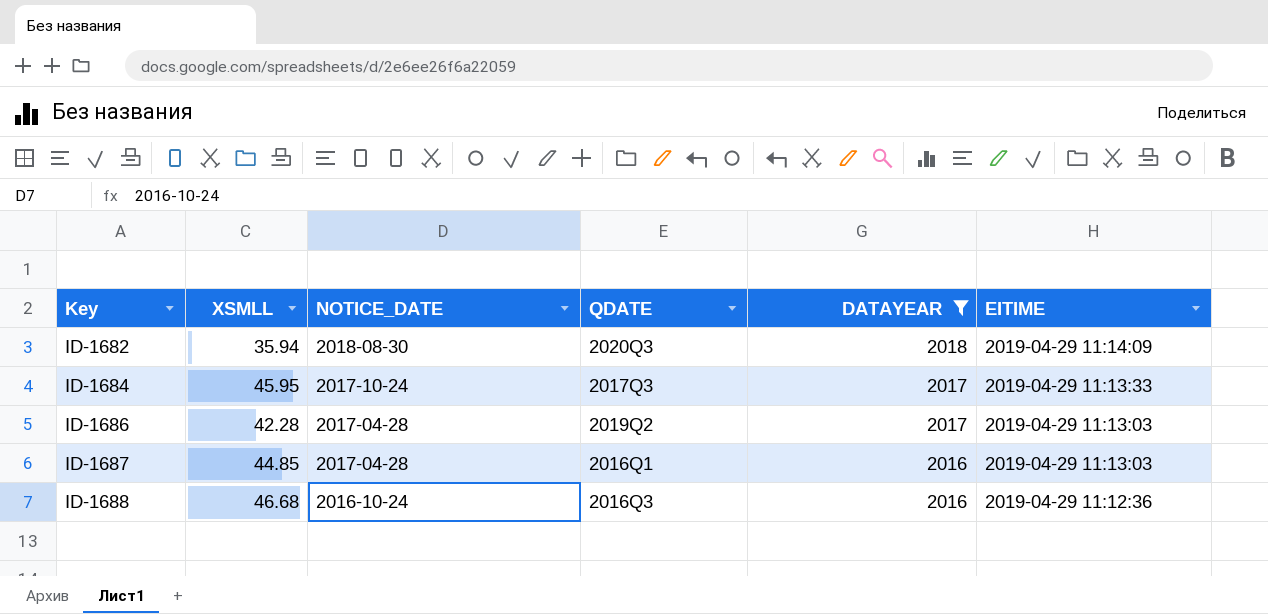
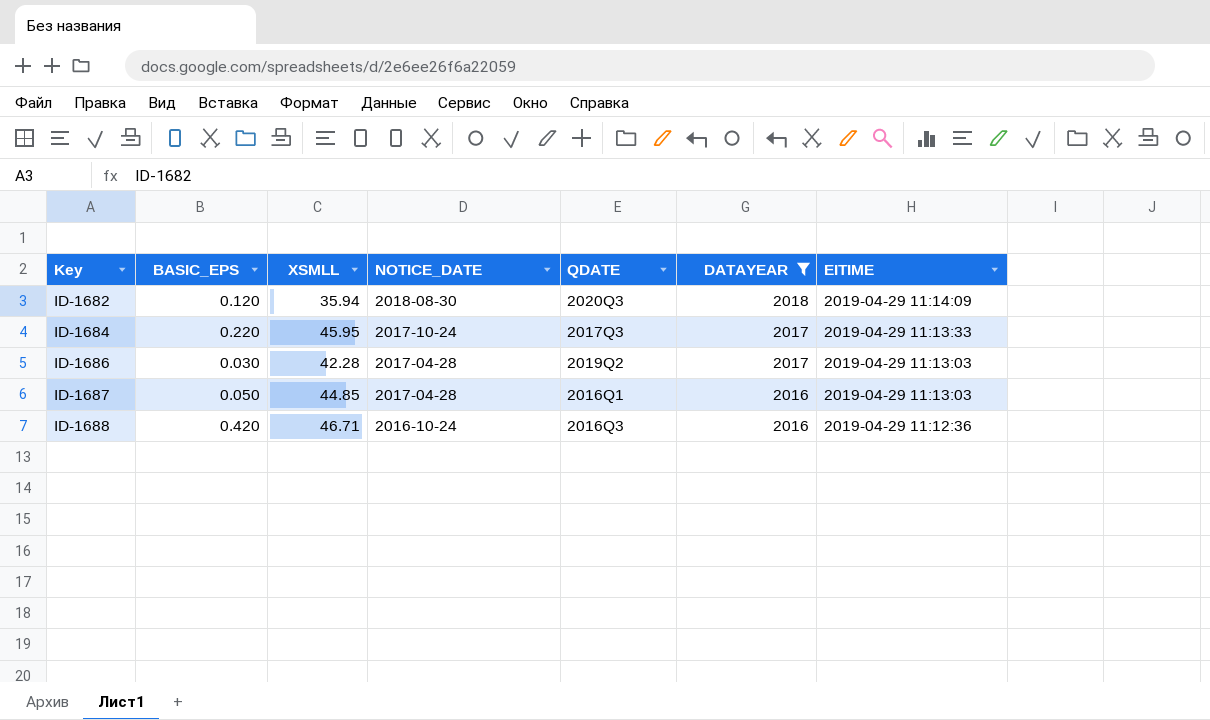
column BASIC_EPS | position: none -> 2
ID-1688 | XSMLL: 46.68 -> 46.71

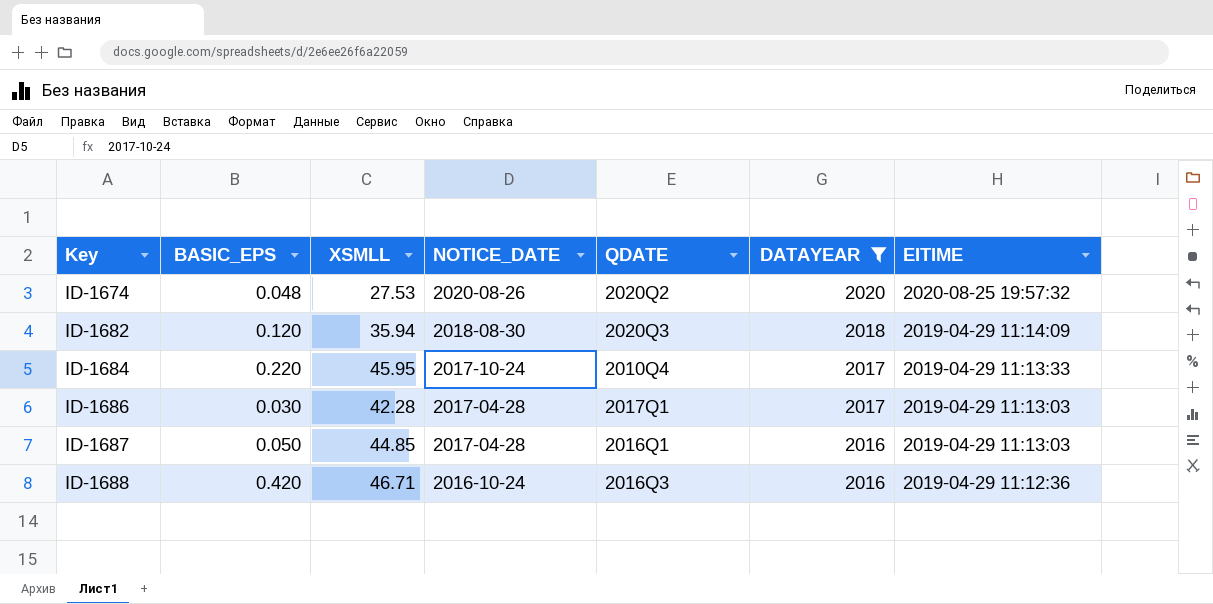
row ID-1674: none -> 0.048 | 27.53 | 2020-08-26 | 2020Q2 | 2020 | 2020-08-25 19:57:32
ID-1684 | QDATE: 2017Q3 -> 2010Q4
ID-1686 | QDATE: 2019Q2 -> 2017Q1

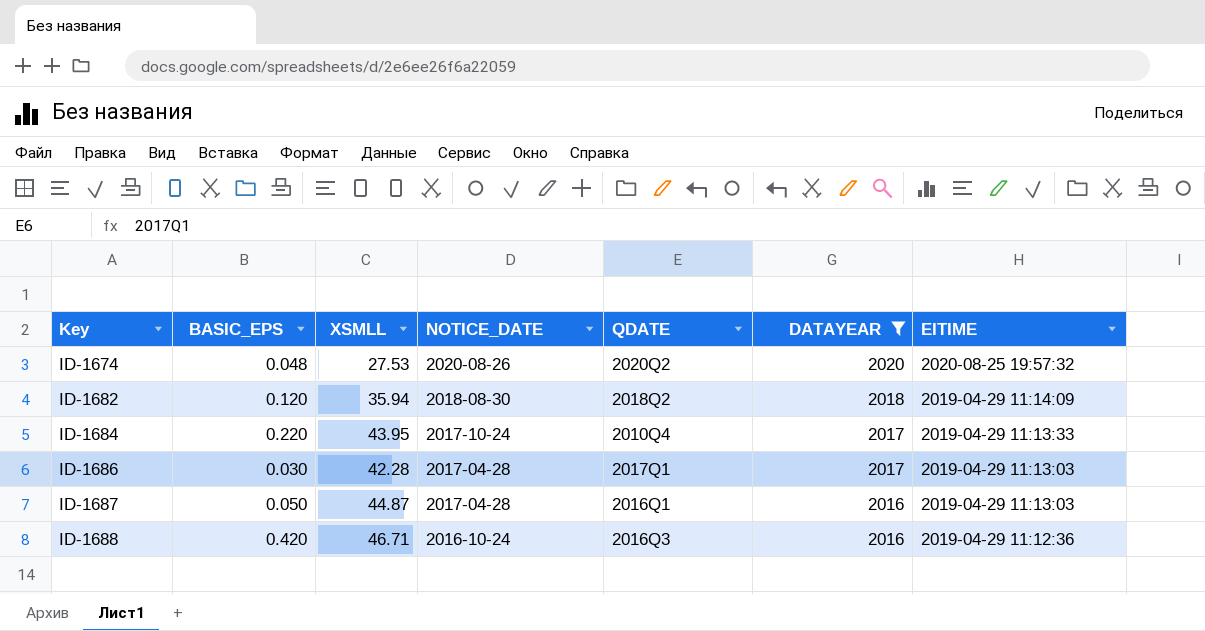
ID-1682 | QDATE: 2020Q3 -> 2018Q2
ID-1684 | XSMLL: 45.95 -> 43.95
ID-1687 | XSMLL: 44.85 -> 44.87

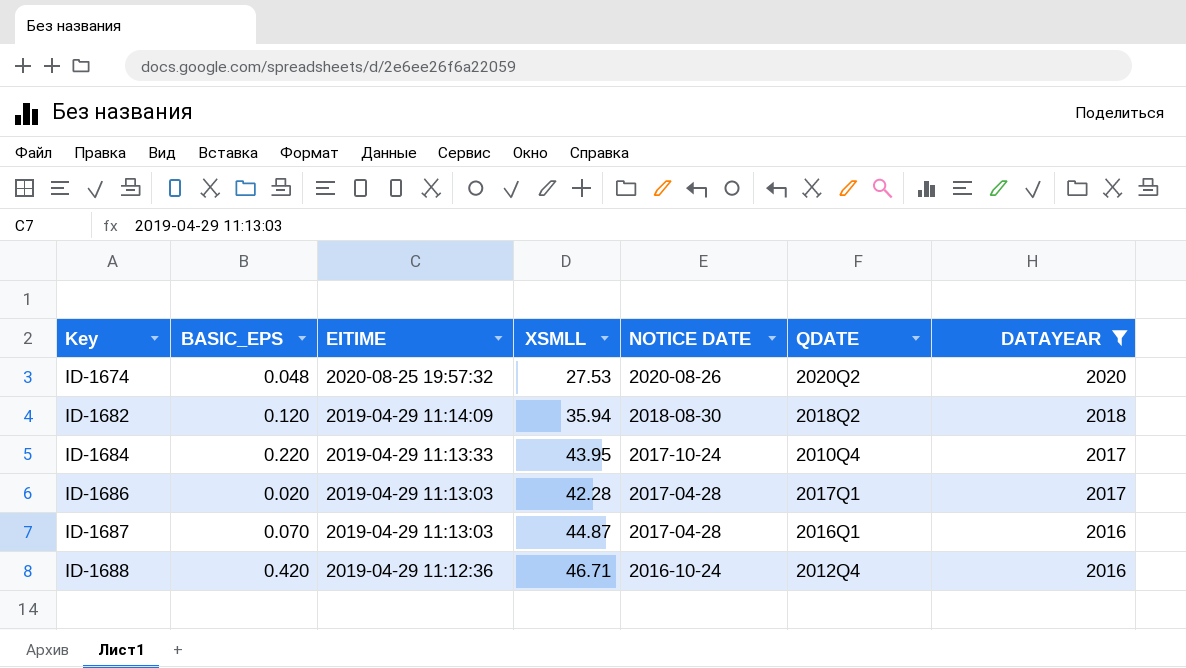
column EITIME | position: 7 -> 3
column name: NOTICE_DATE -> NOTICE DATE
ID-1686 | BASIC_EPS: 0.030 -> 0.020
ID-1687 | BASIC_EPS: 0.050 -> 0.070
ID-1688 | QDATE: 2016Q3 -> 2012Q4

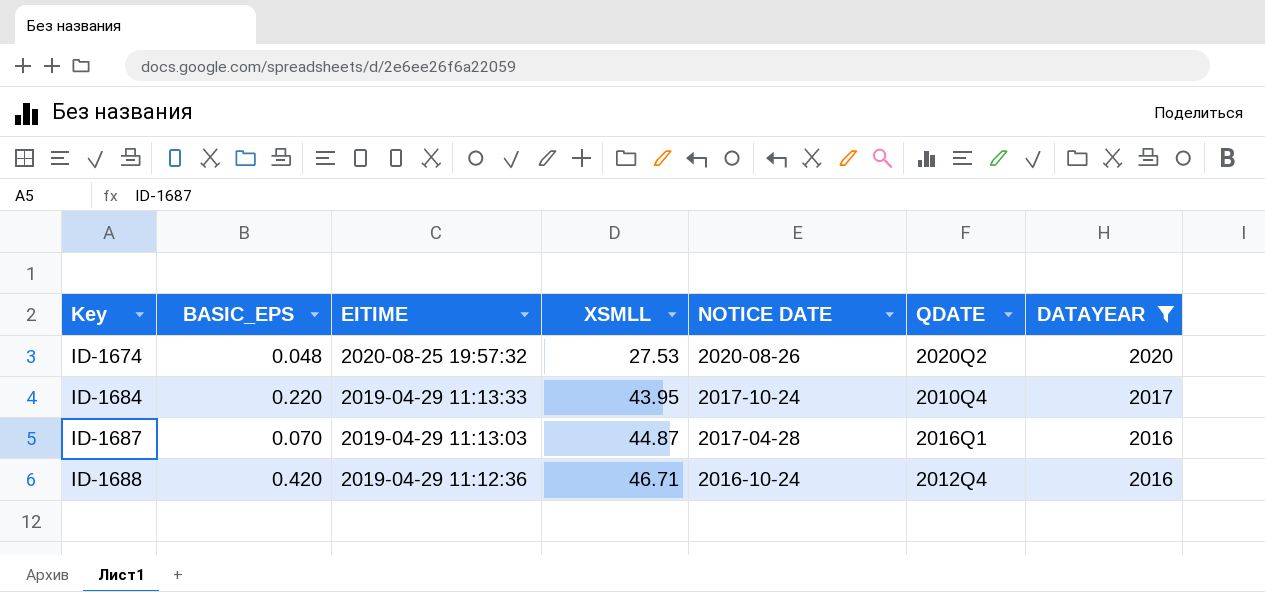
row ID-1682: 0.120 | 2019-04-29 11:14:09 | 35.94 | 2018-08-30 | 2018Q2 | 2018 -> none
row ID-1686: 0.020 | 2019-04-29 11:13:03 | 42.28 | 2017-04-28 | 2017Q1 | 2017 -> none

